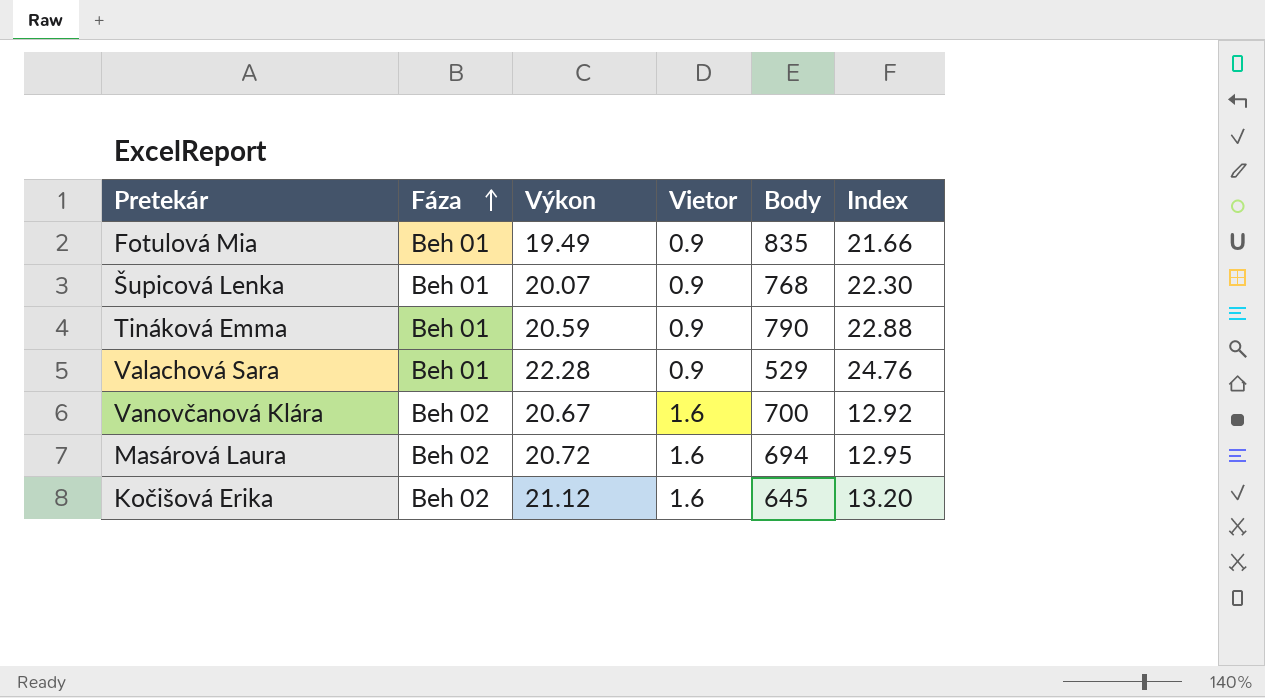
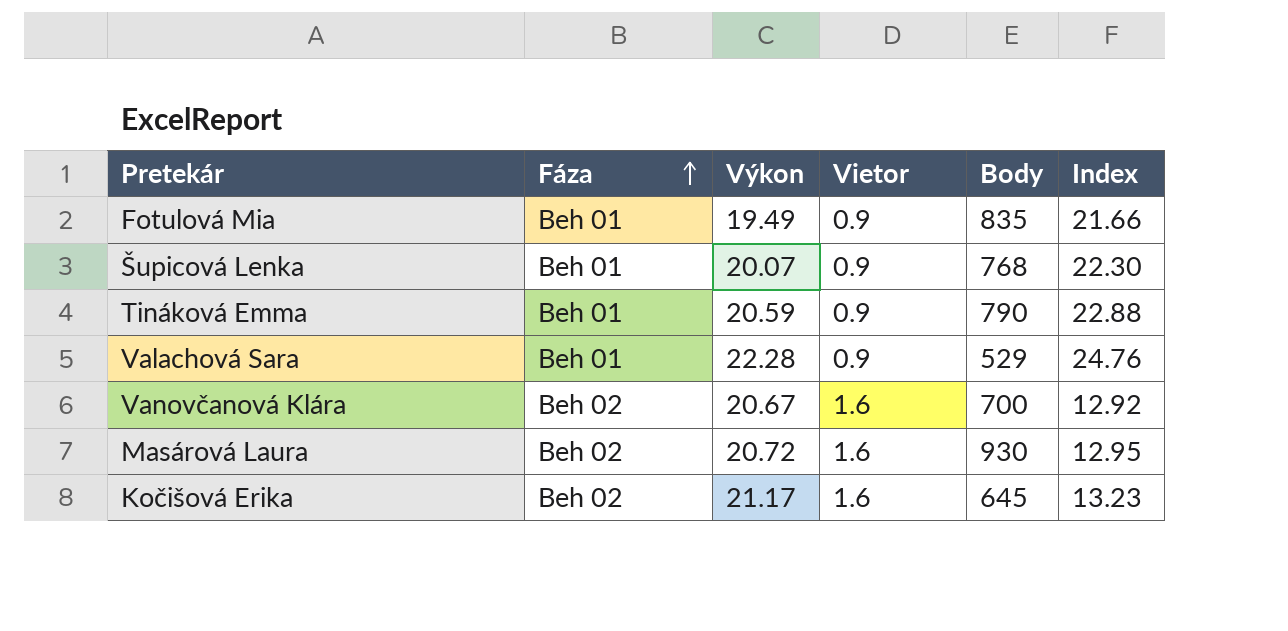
Masárová Laura | Body: 694 -> 930
Kočišová Erika | Výkon: 21.12 -> 21.17
Kočišová Erika | Index: 13.20 -> 13.23

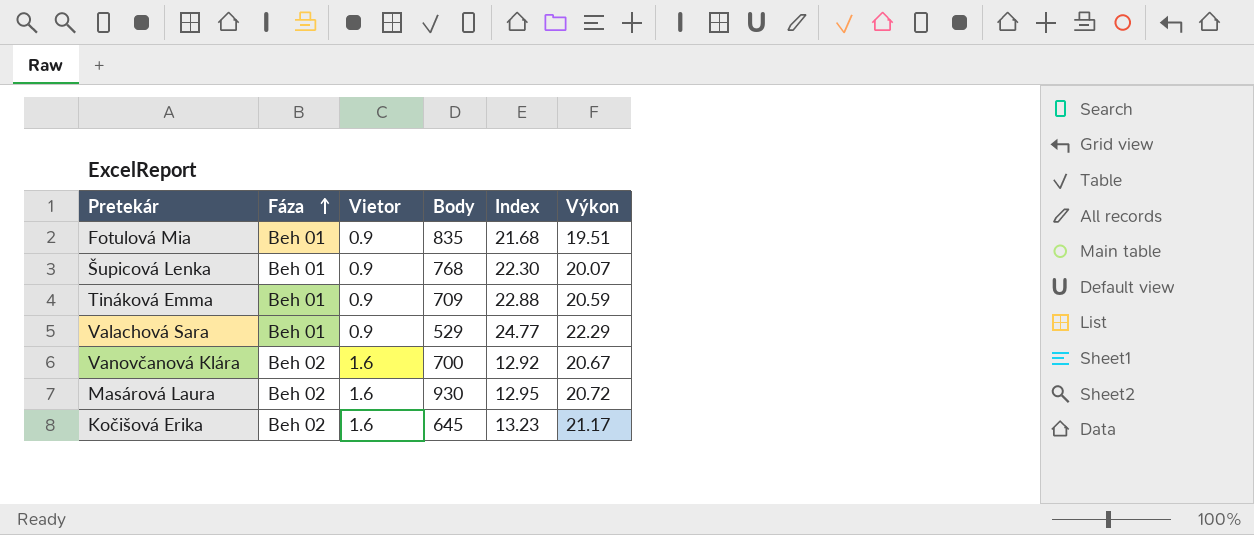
column Výkon | position: 3 -> 6
Fotulová Mia | Index: 21.66 -> 21.68
Fotulová Mia | Výkon: 19.49 -> 19.51
Tináková Emma | Body: 790 -> 709
Valachová Sara | Index: 24.76 -> 24.77
Valachová Sara | Výkon: 22.28 -> 22.29

